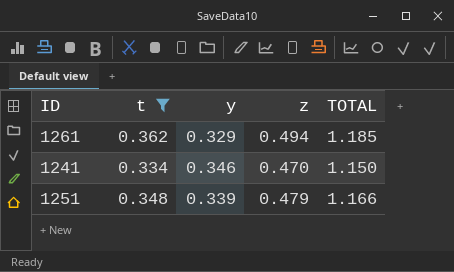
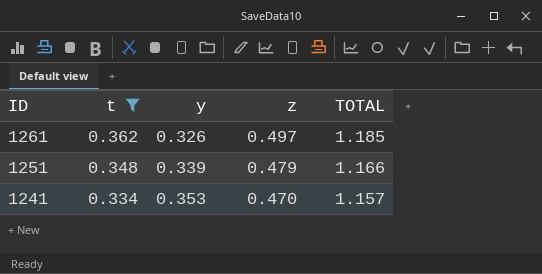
row order: none -> ID descending
1261 | y: 0.329 -> 0.326
1261 | z: 0.494 -> 0.497
1241 | y: 0.346 -> 0.353
1241 | TOTAL: 1.150 -> 1.157

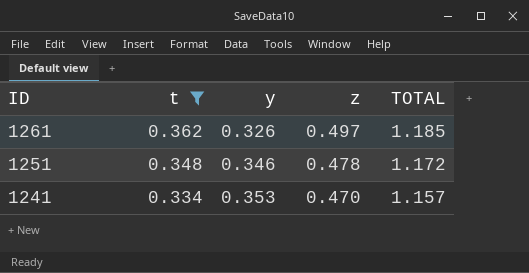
1251 | y: 0.339 -> 0.346
1251 | z: 0.479 -> 0.478
1251 | TOTAL: 1.166 -> 1.172

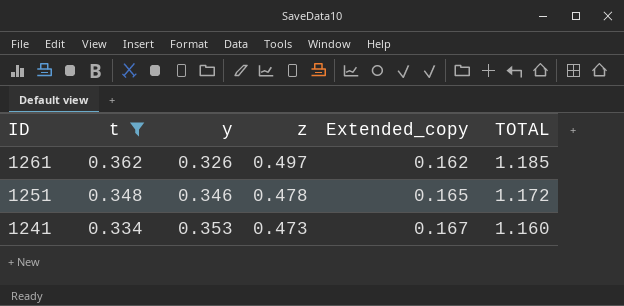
column Extended_copy | formula: none -> [y] * [z]
1241 | z: 0.470 -> 0.473
1241 | TOTAL: 1.157 -> 1.160

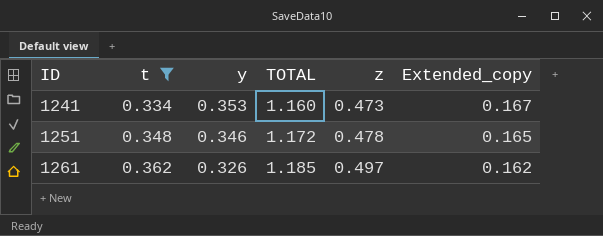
row order: ID descending -> ID ascending
column TOTAL | position: 6 -> 4

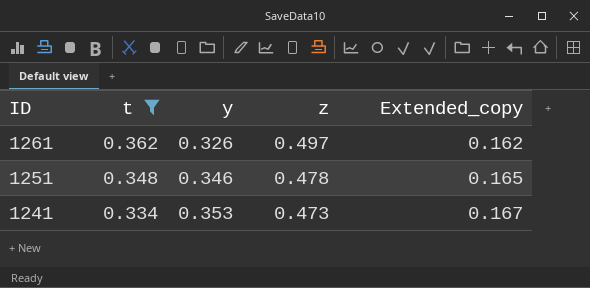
row order: ID ascending -> ID descending
column TOTAL | formula: [t] + [y] + [z] -> none

